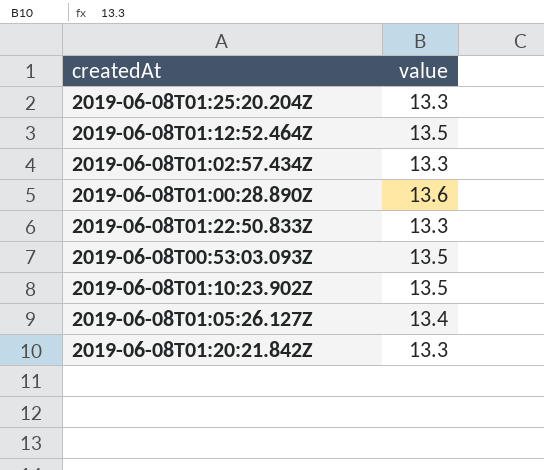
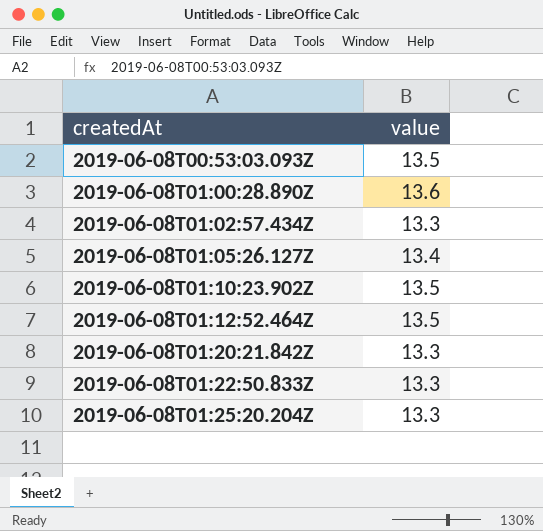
row order: none -> createdAt ascending

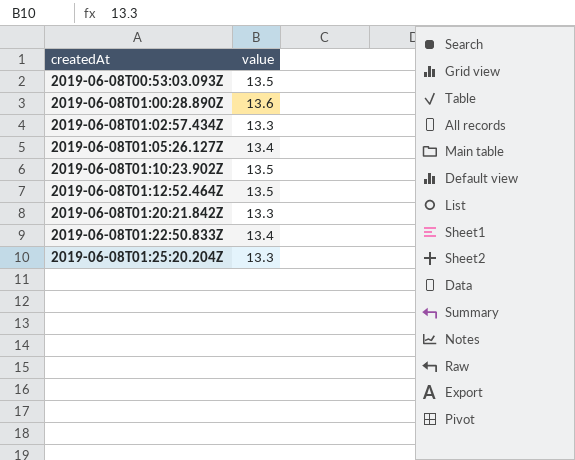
2019-06-08T01:22:50.833Z | value: 13.3 -> 13.4

